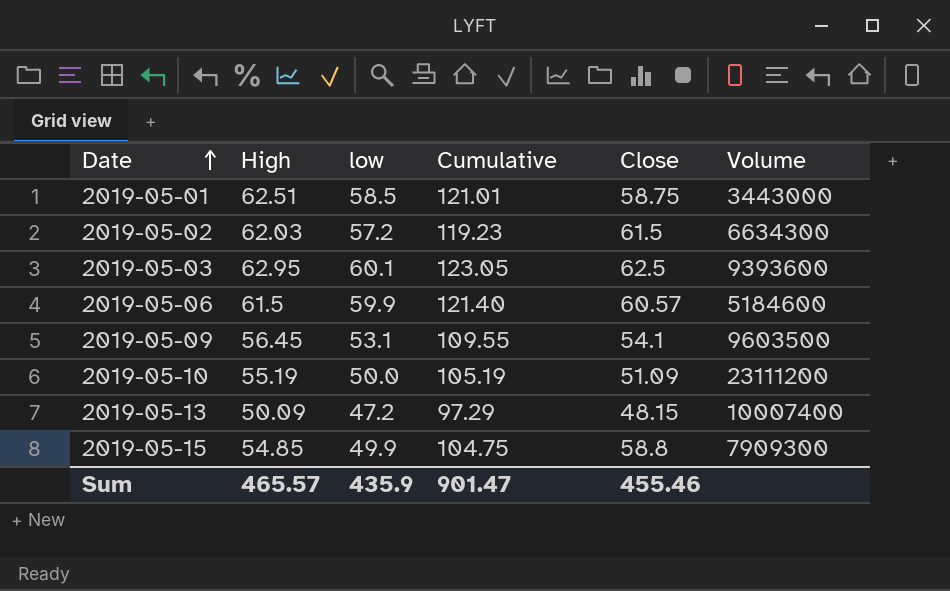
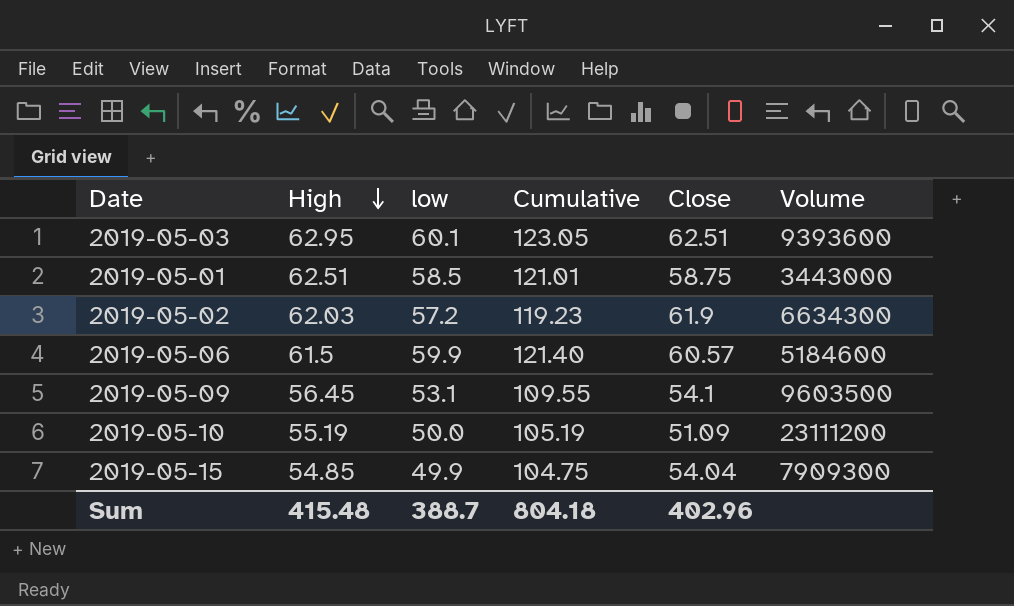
row order: Date ascending -> High descending
row 2019-05-13: 50.09 | 47.2 | 97.29 | 48.15 | 10007400 -> none
2019-05-03 | Close: 62.5 -> 62.51
2019-05-02 | Close: 61.5 -> 61.9
2019-05-15 | Close: 58.8 -> 54.04
Sum | High: 465.57 -> 415.48
Sum | low: 435.9 -> 388.7
Sum | Cumulative: 901.47 -> 804.18
Sum | Close: 455.46 -> 402.96

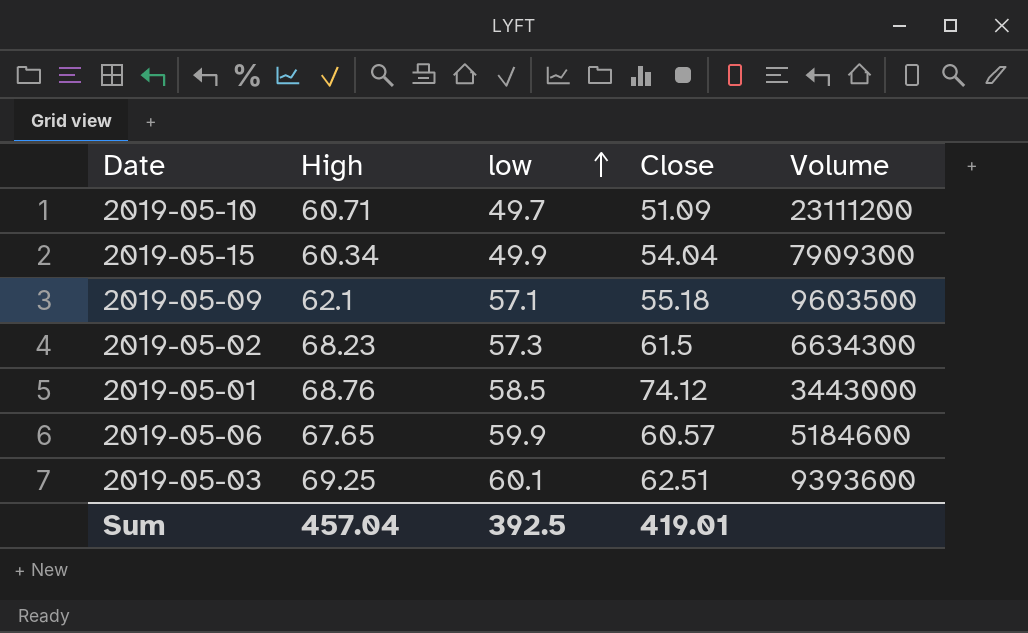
row order: High descending -> low ascending
column Cumulative | formula: [High] + [low] -> none
2019-05-10 | High: 55.19 -> 60.71
2019-05-10 | low: 50.0 -> 49.7
2019-05-15 | High: 54.85 -> 60.34
2019-05-09 | High: 56.45 -> 62.1
2019-05-09 | low: 53.1 -> 57.1
2019-05-09 | Close: 54.1 -> 55.18
2019-05-02 | High: 62.03 -> 68.23
2019-05-02 | low: 57.2 -> 57.3
2019-05-02 | Close: 61.9 -> 61.5
2019-05-01 | High: 62.51 -> 68.76
2019-05-01 | Close: 58.75 -> 74.12
2019-05-06 | High: 61.5 -> 67.65
2019-05-03 | High: 62.95 -> 69.25
Sum | High: 415.48 -> 457.04
Sum | low: 388.7 -> 392.5
Sum | Close: 402.96 -> 419.01

